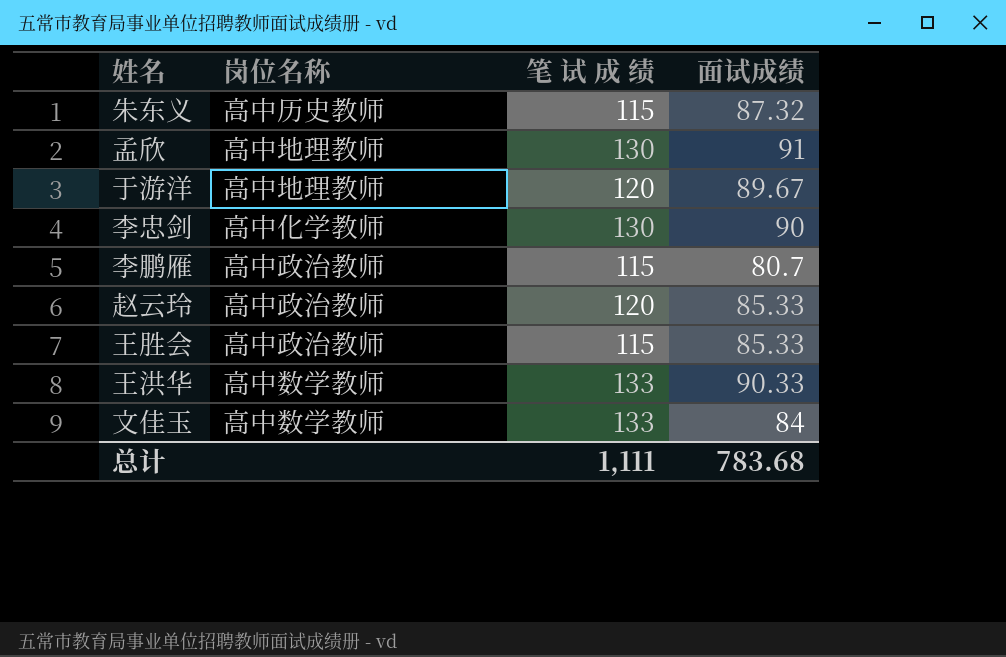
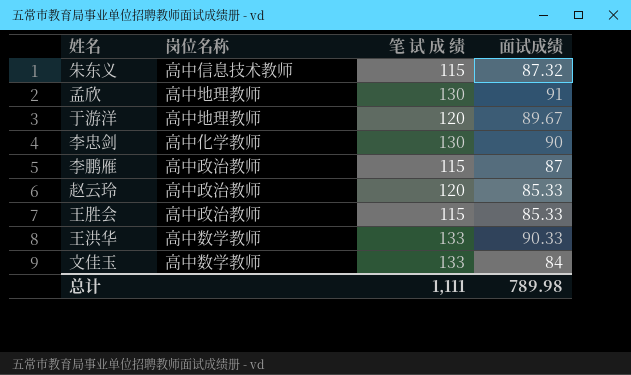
朱东义 | 岗位名称: 高中历史教师 -> 高中信息技术教师
李鹏雁 | 面试成绩: 80.7 -> 87
总计 | 面试成绩: 783.68 -> 789.98

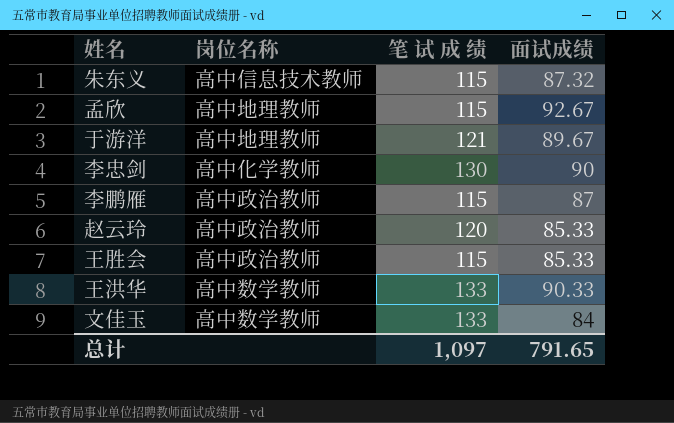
孟欣 | 笔 试 成 绩: 130 -> 115
孟欣 | 面试成绩: 91 -> 92.67
于游洋 | 笔 试 成 绩: 120 -> 121
总计 | 笔 试 成 绩: 1,111 -> 1,097
总计 | 面试成绩: 789.98 -> 791.65

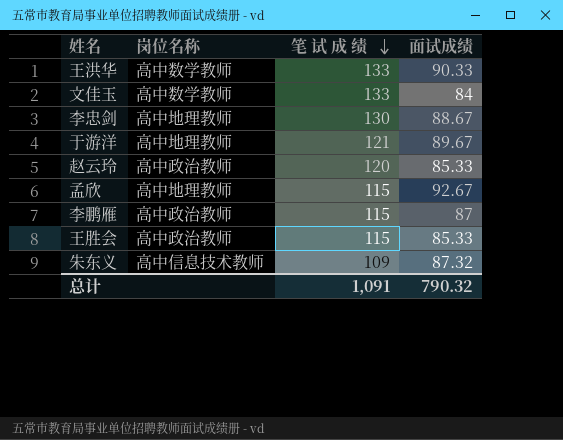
row order: none -> 笔 试 成 绩 descending
李忠剑 | 岗位名称: 高中化学教师 -> 高中地理教师
李忠剑 | 面试成绩: 90 -> 88.67
朱东义 | 笔 试 成 绩: 115 -> 109
总计 | 笔 试 成 绩: 1,097 -> 1,091
总计 | 面试成绩: 791.65 -> 790.32

